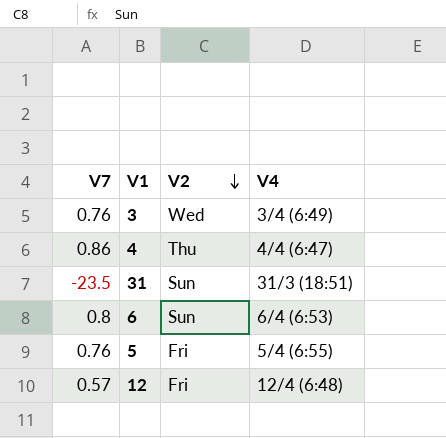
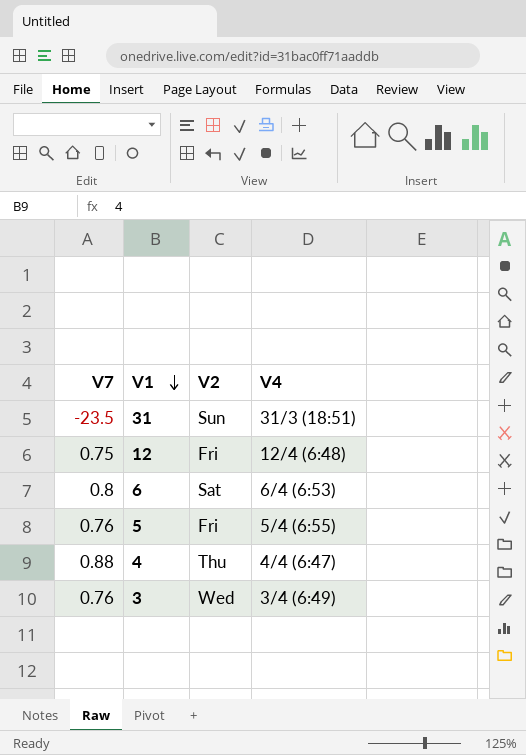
row order: V2 descending -> V1 descending
12 | V7: 0.57 -> 0.75
6 | V2: Sun -> Sat
4 | V7: 0.86 -> 0.88

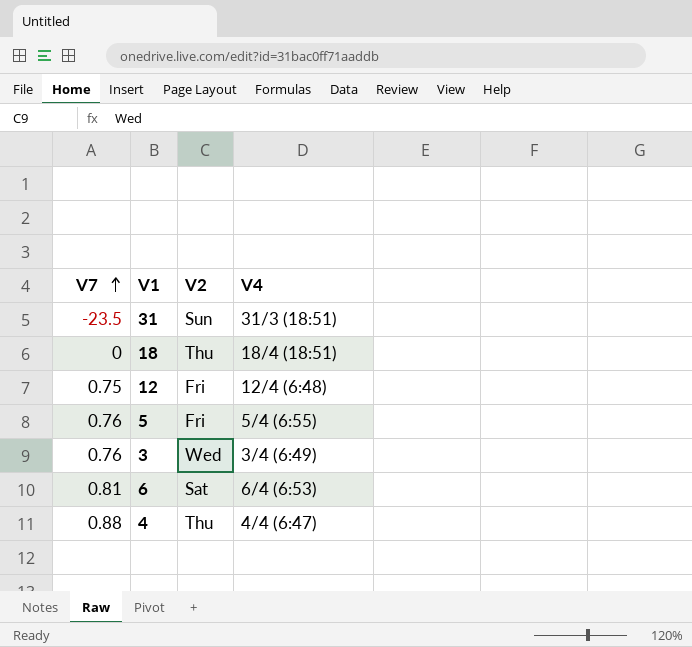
row order: V1 descending -> V7 ascending
row 18: none -> 0 | Thu | 18/4 (18:51)
6 | V7: 0.8 -> 0.81

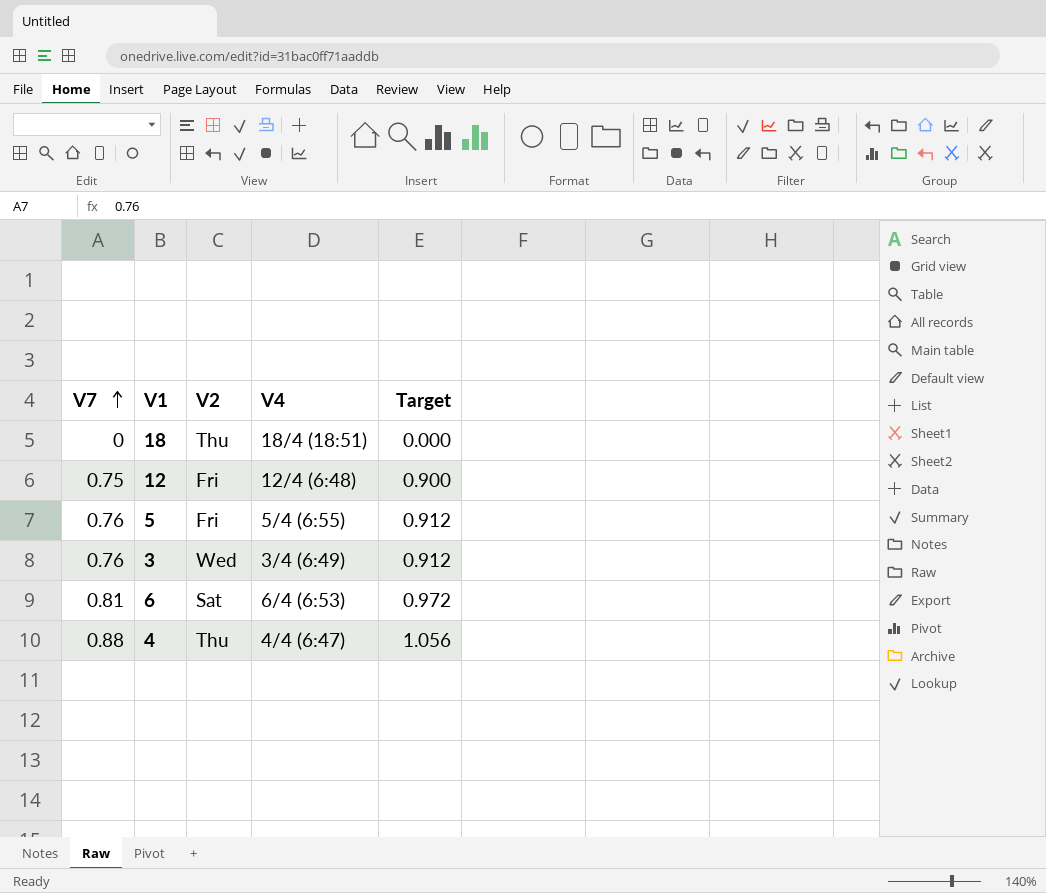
column Target | formula: none -> [V7] * 1.2
row 31: -23.5 | Sun | 31/3 (18:51) -> none

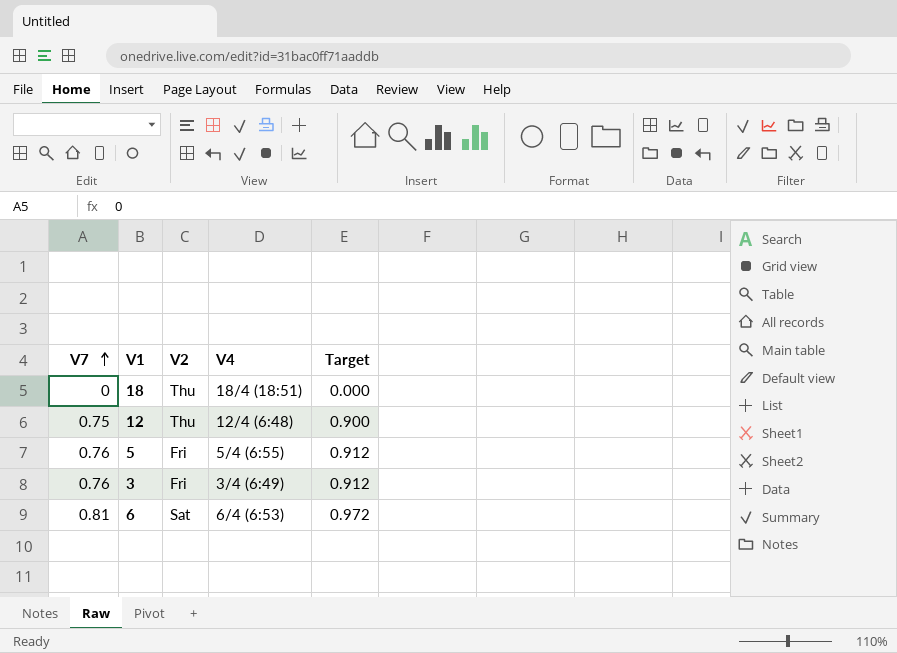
row 4: 0.88 | Thu | 4/4 (6:47) | 1.056 -> none
12 | V2: Fri -> Thu
3 | V2: Wed -> Fri

